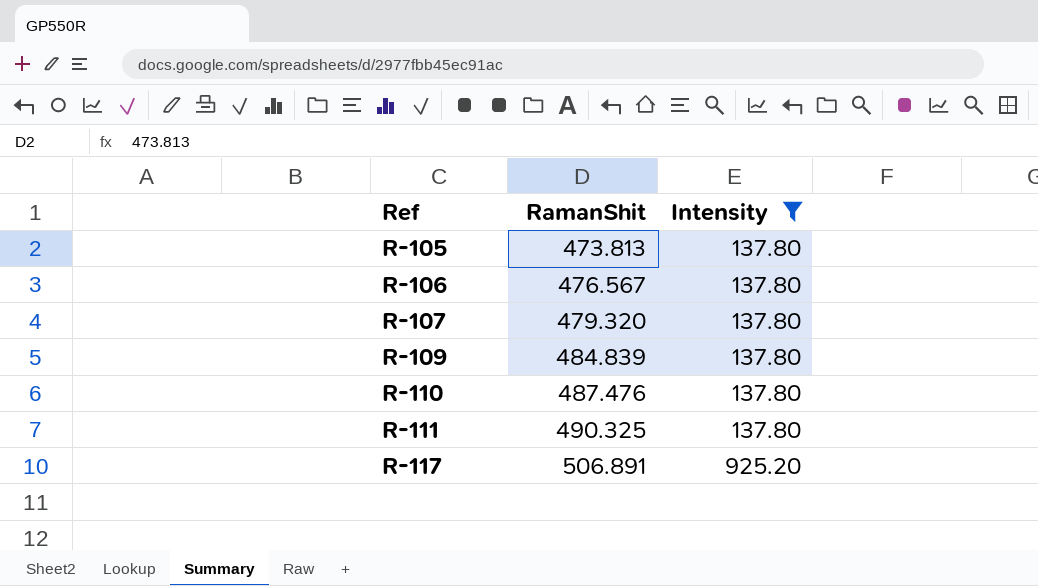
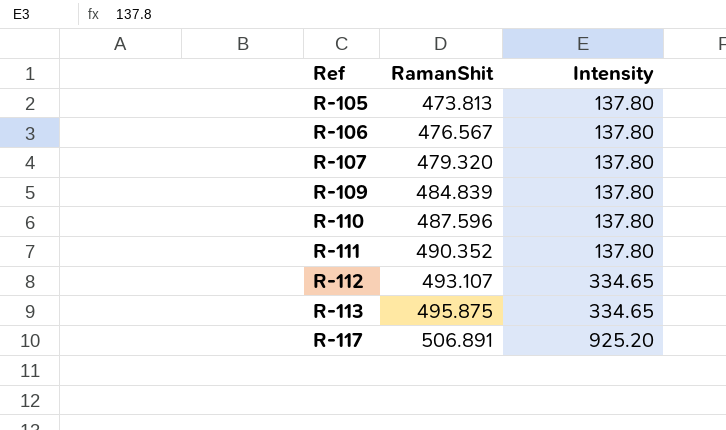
filter: Intensity != 334.65 -> none
R-110 | RamanShit: 487.476 -> 487.596
R-111 | RamanShit: 490.325 -> 490.352

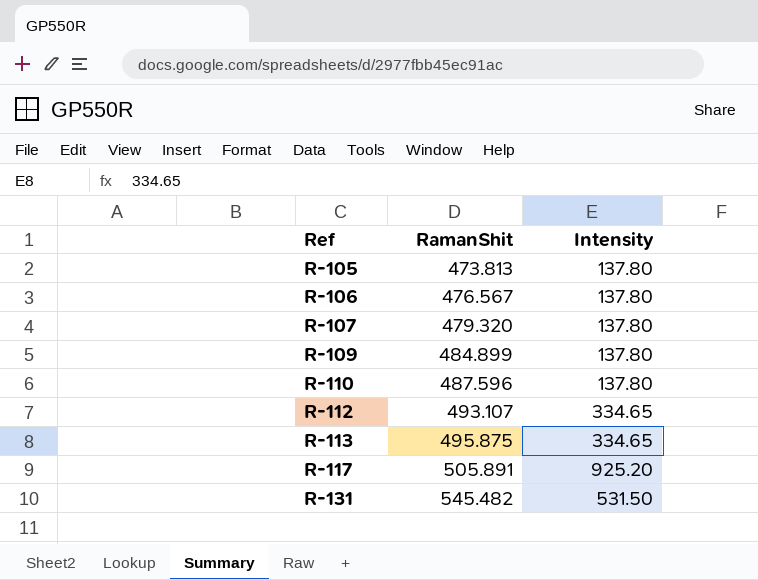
row R-111: 490.352 | 137.80 -> none
R-109 | RamanShit: 484.839 -> 484.899
R-117 | RamanShit: 506.891 -> 505.891
row R-131: none -> 545.482 | 531.50

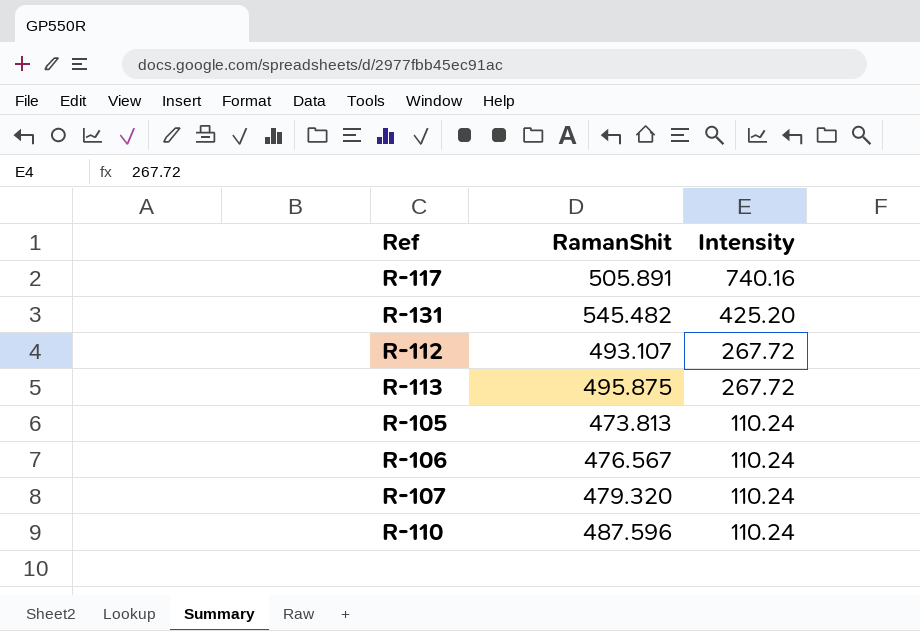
row order: Ref ascending -> Intensity descending
row R-109: 484.899 | 137.80 -> none
R-117 | Intensity: 925.20 -> 740.16
R-131 | Intensity: 531.50 -> 425.20
R-112 | Intensity: 334.65 -> 267.72
R-113 | Intensity: 334.65 -> 267.72
R-105 | Intensity: 137.80 -> 110.24
R-106 | Intensity: 137.80 -> 110.24
R-107 | Intensity: 137.80 -> 110.24
R-110 | Intensity: 137.80 -> 110.24

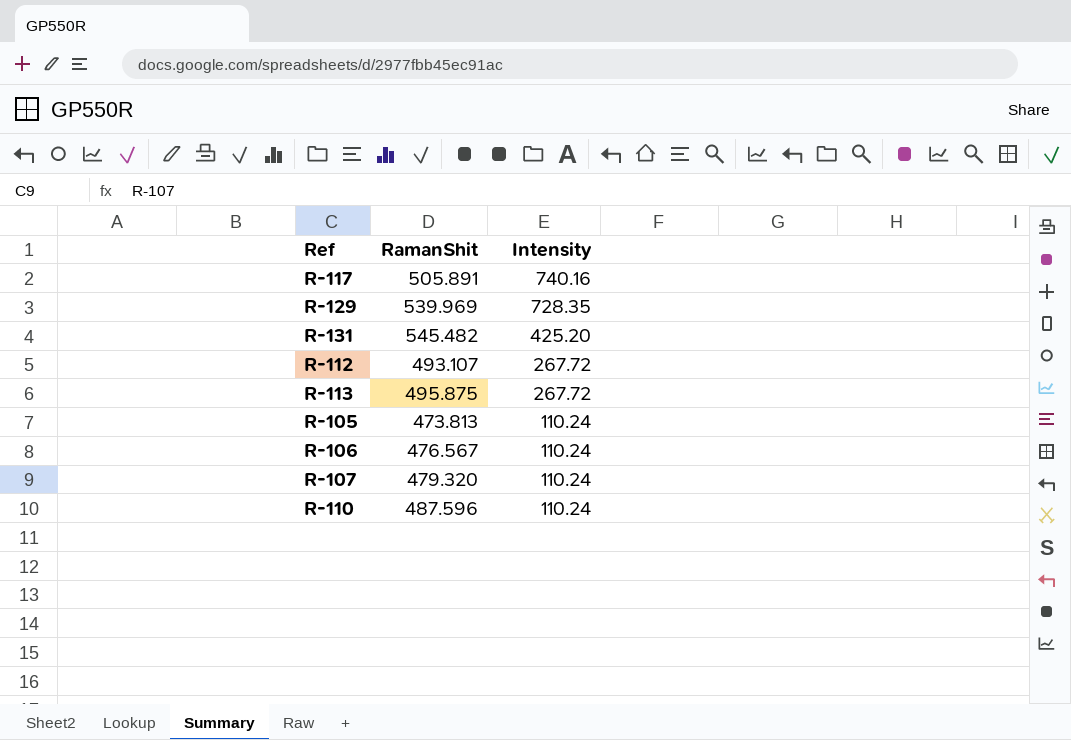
row R-129: none -> 539.969 | 728.35

